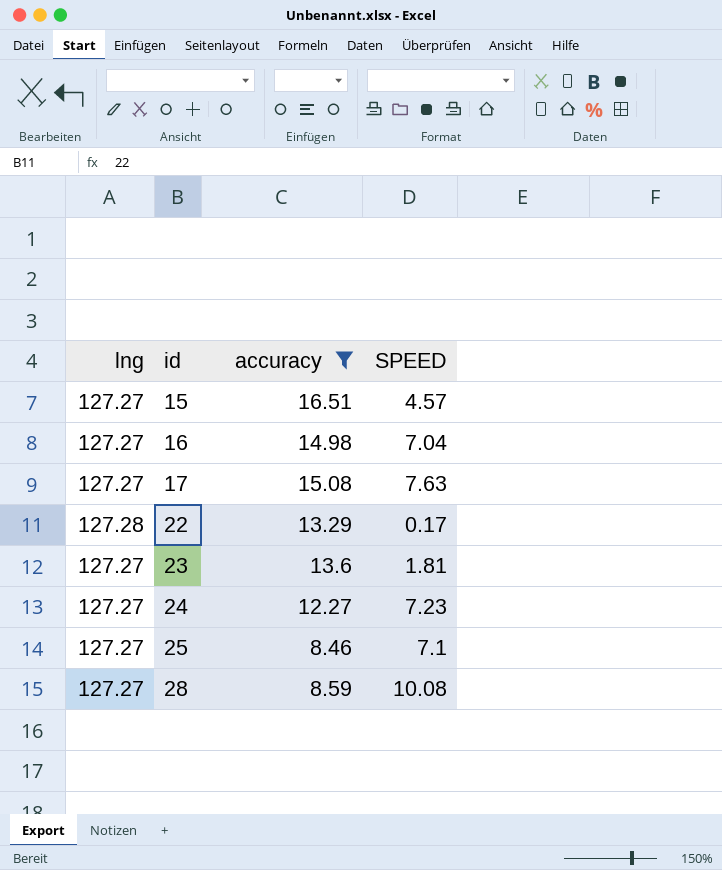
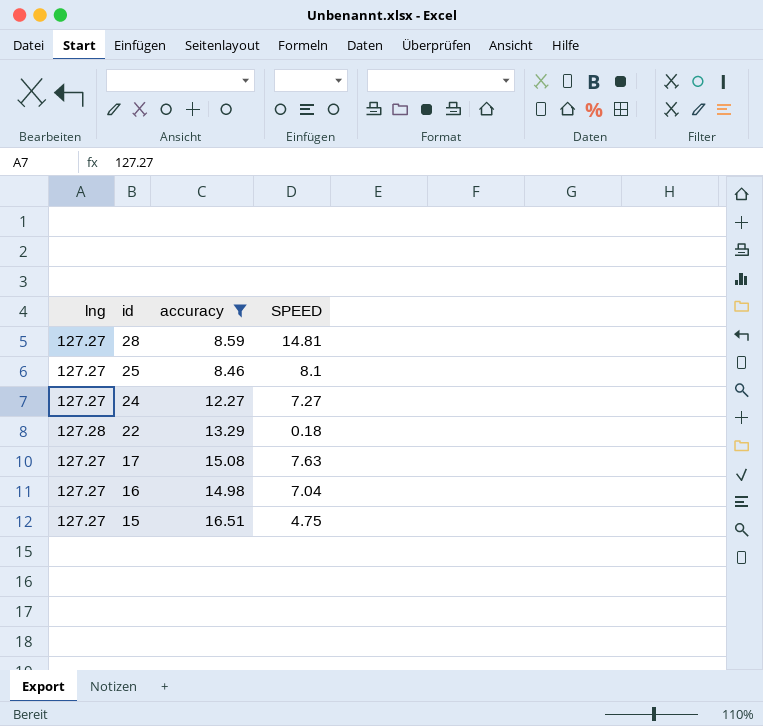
row order: id ascending -> id descending
row 23: 127.27 | 13.6 | 1.81 -> none
28 | SPEED: 10.08 -> 14.81
25 | SPEED: 7.1 -> 8.1
24 | SPEED: 7.23 -> 7.27
22 | SPEED: 0.17 -> 0.18
15 | SPEED: 4.57 -> 4.75

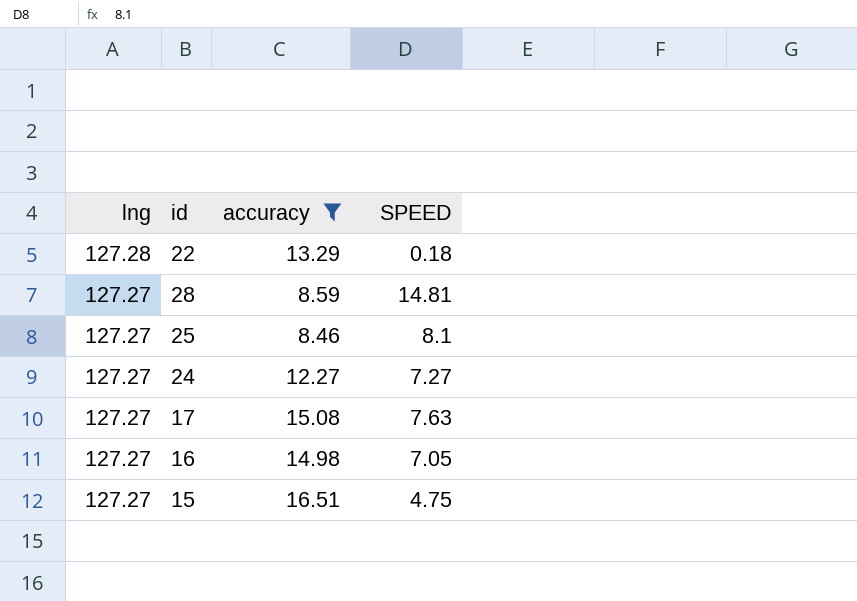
row order: id descending -> lng descending
16 | SPEED: 7.04 -> 7.05

